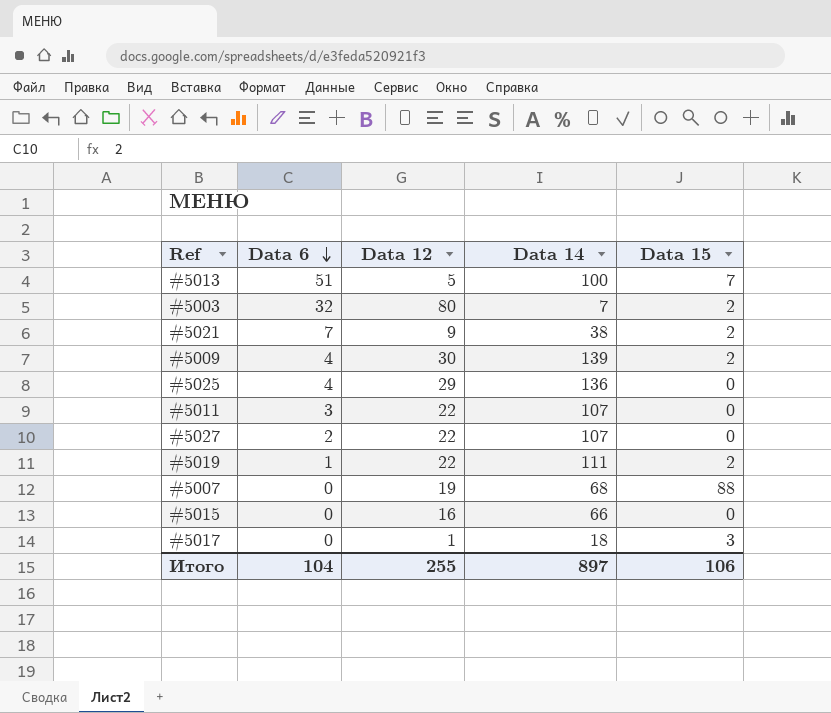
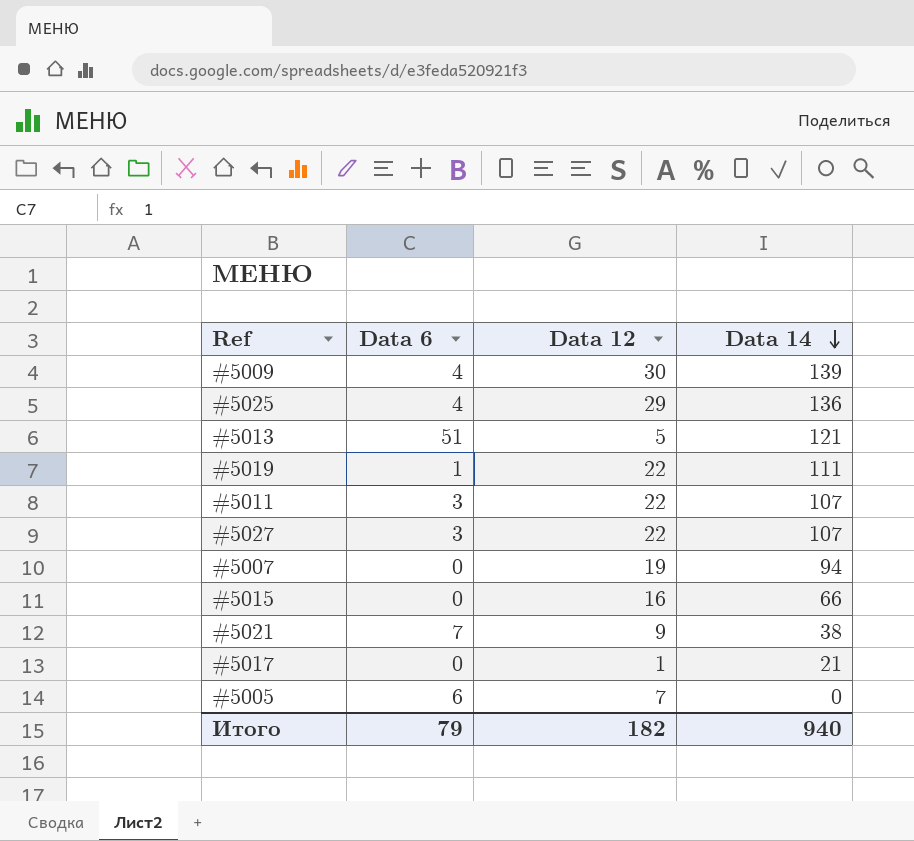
row order: Data 6 descending -> Data 14 descending
column Data 15 | position: 5 -> none
row #5003: 32 | 80 | 7 | 2 -> none
#5013 | Data 14: 100 -> 121
#5027 | Data 6: 2 -> 3
#5007 | Data 14: 68 -> 94
#5017 | Data 14: 18 -> 21
row #5005: none -> 6 | 7 | 0
Итого | Data 6: 104 -> 79
Итого | Data 12: 255 -> 182
Итого | Data 14: 897 -> 940

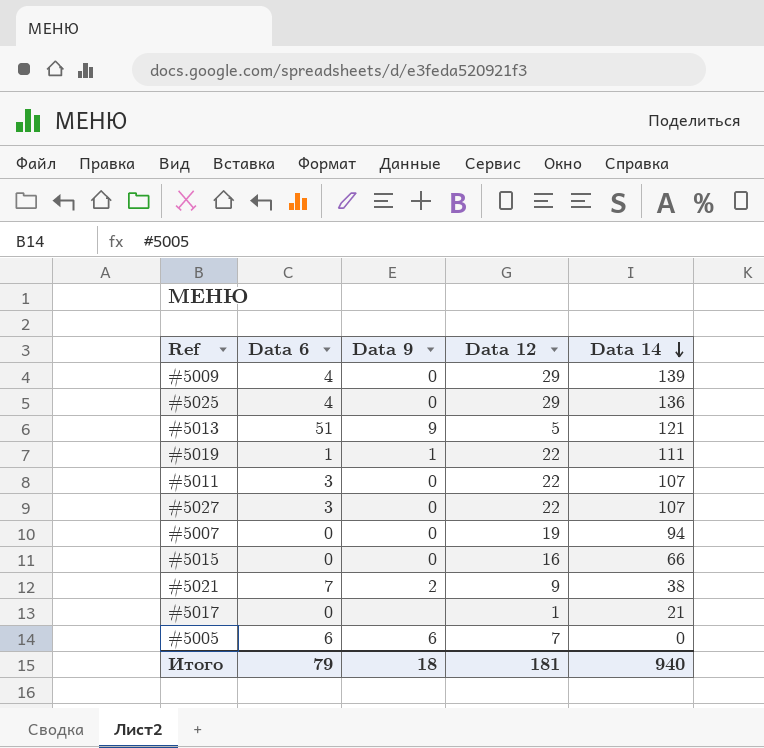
column Data 9 | position: none -> 3
#5009 | Data 12: 30 -> 29
Итого | Data 12: 182 -> 181

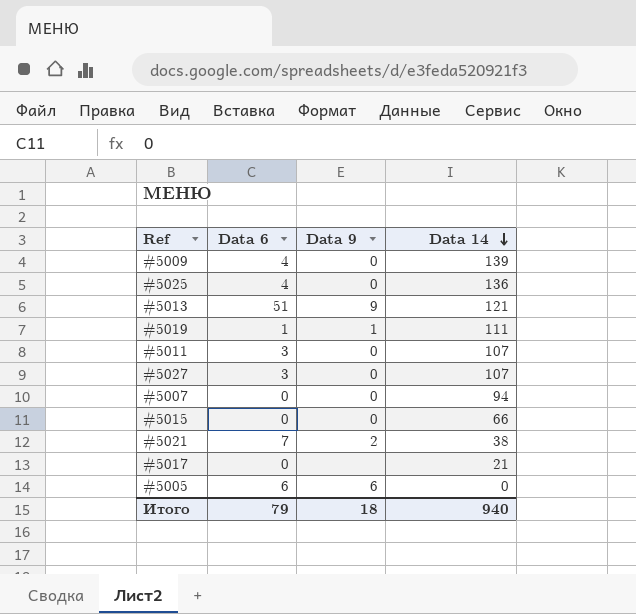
column Data 12 | position: 4 -> none

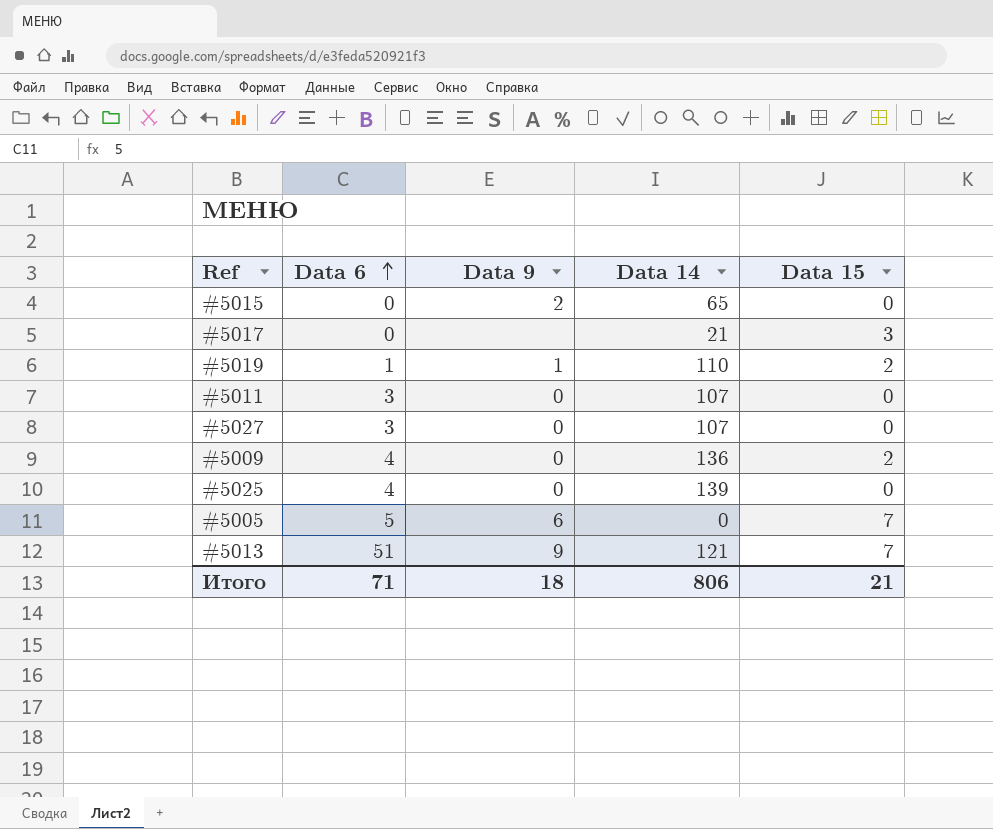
row order: Data 14 descending -> Data 6 ascending
column Data 15 | position: none -> 5
row #5007: 0 | 0 | 94 -> none
row #5021: 7 | 2 | 38 -> none
#5015 | Data 9: 0 -> 2
#5015 | Data 14: 66 -> 65
#5019 | Data 14: 111 -> 110
#5009 | Data 14: 139 -> 136
#5025 | Data 14: 136 -> 139
#5005 | Data 6: 6 -> 5
Итого | Data 6: 79 -> 71
Итого | Data 14: 940 -> 806

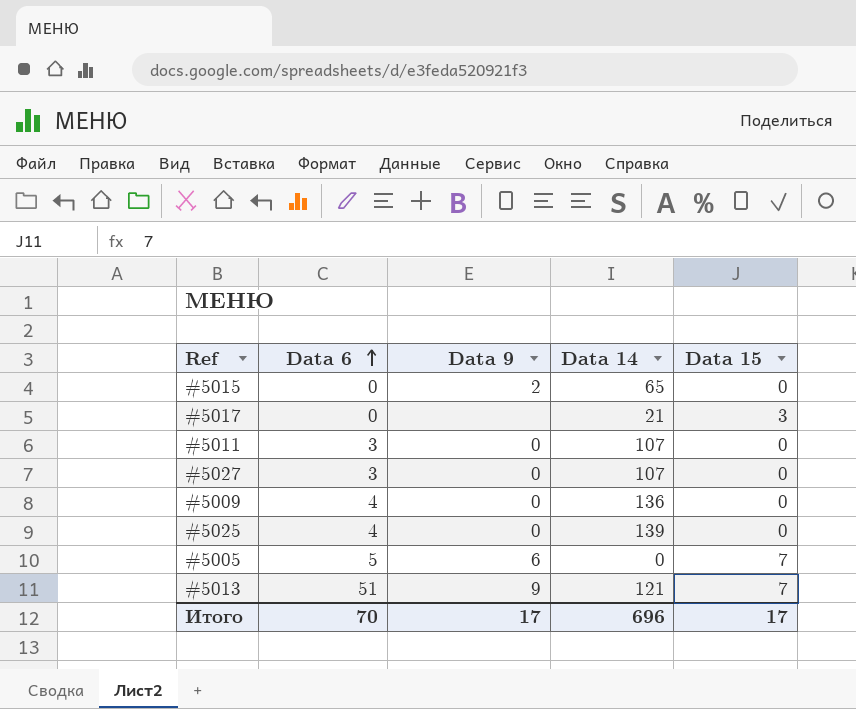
row #5019: 1 | 1 | 110 | 2 -> none
#5009 | Data 15: 2 -> 0
Итого | Data 6: 71 -> 70
Итого | Data 9: 18 -> 17
Итого | Data 14: 806 -> 696
Итого | Data 15: 21 -> 17

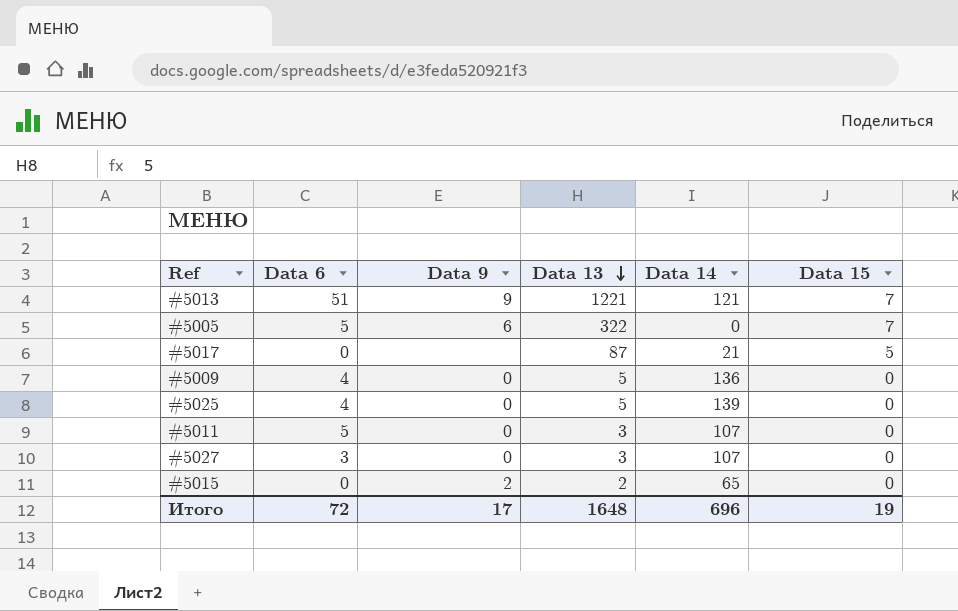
row order: Data 6 ascending -> Data 13 descending
column Data 13 | position: none -> 4
#5017 | Data 15: 3 -> 5
#5011 | Data 6: 3 -> 5
Итого | Data 6: 70 -> 72
Итого | Data 15: 17 -> 19

